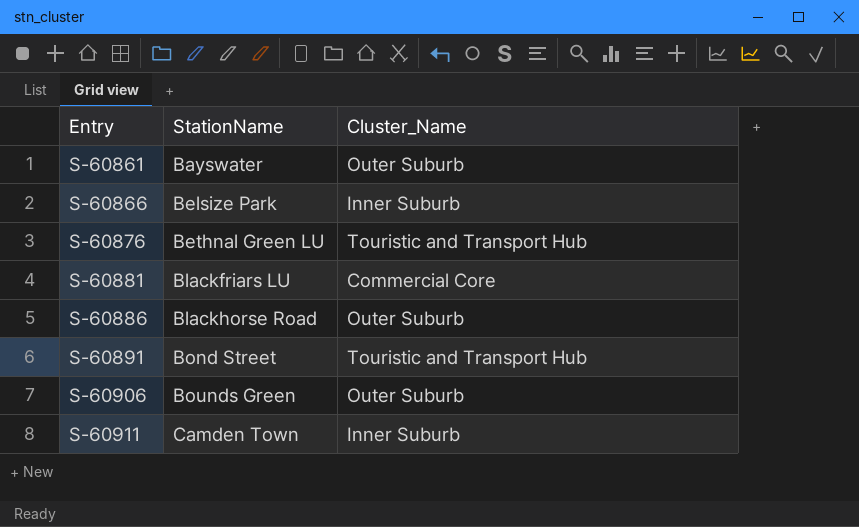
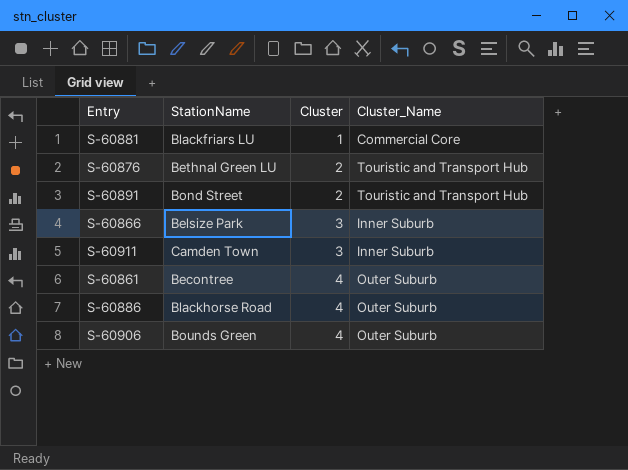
row order: Entry ascending -> Cluster ascending
column Cluster | position: none -> 3
S-60861 | StationName: Bayswater -> Becontree

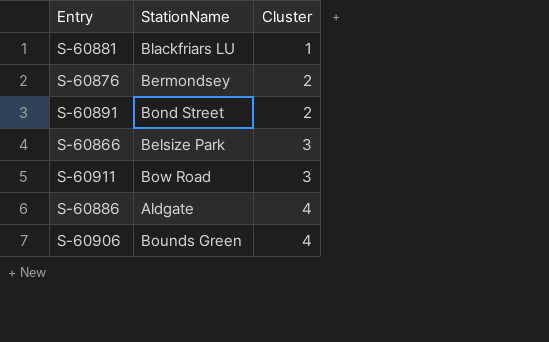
column Cluster_Name | position: 4 -> none
row S-60861: Becontree | 4 | Outer Suburb -> none
S-60876 | StationName: Bethnal Green LU -> Bermondsey
S-60911 | StationName: Camden Town -> Bow Road
S-60886 | StationName: Blackhorse Road -> Aldgate

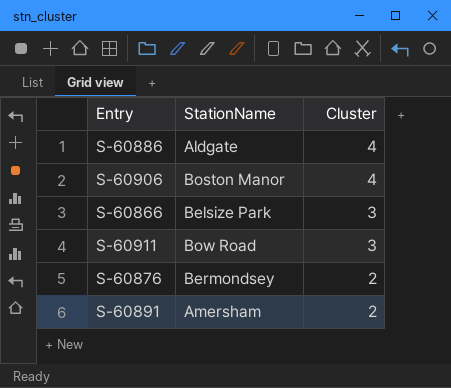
row order: Cluster ascending -> Cluster descending
row S-60881: Blackfriars LU | 1 -> none
S-60906 | StationName: Bounds Green -> Boston Manor
S-60891 | StationName: Bond Street -> Amersham

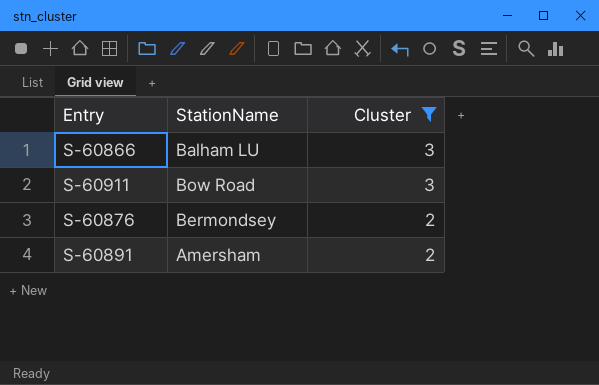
filter: none -> Cluster != 4
S-60866 | StationName: Belsize Park -> Balham LU

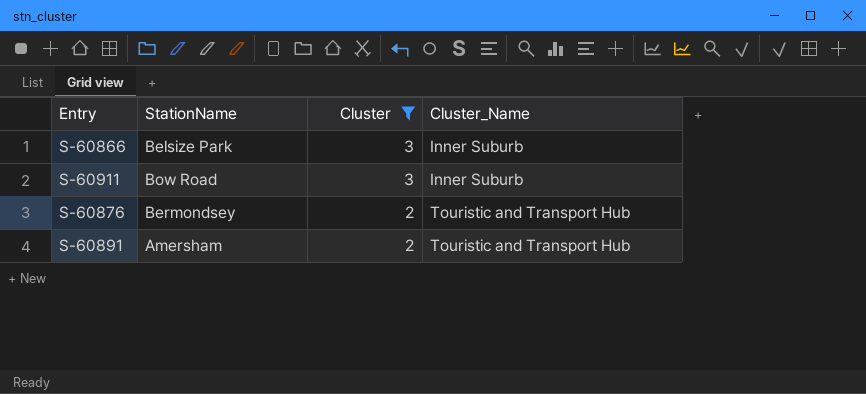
column Cluster_Name | position: none -> 4
S-60866 | StationName: Balham LU -> Belsize Park

